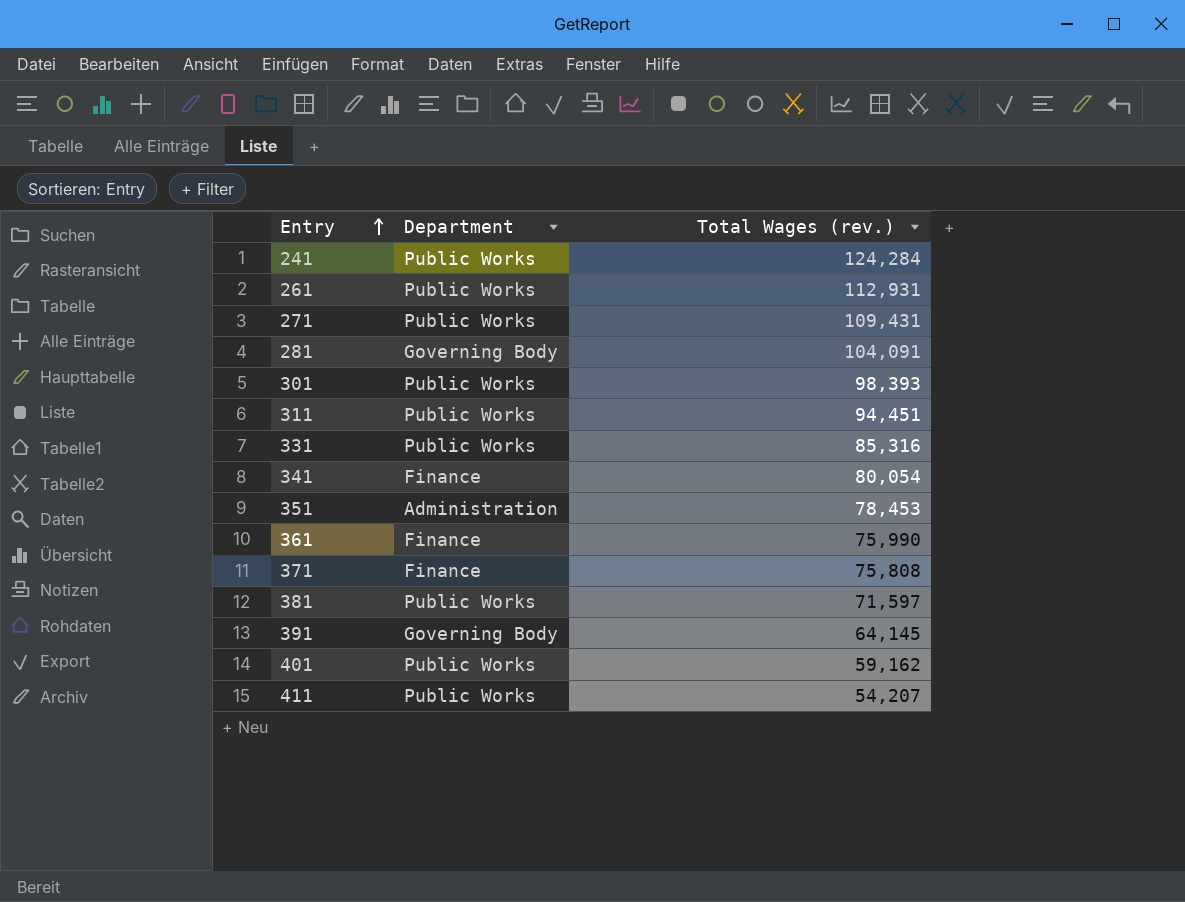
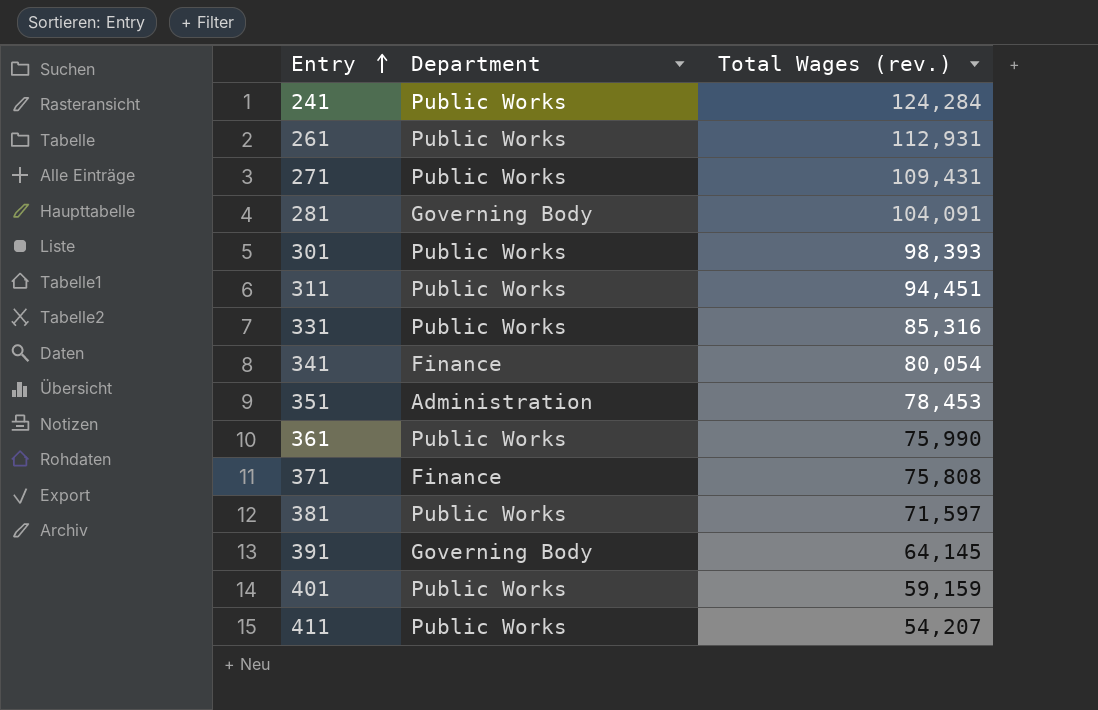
361 | Department: Finance -> Public Works
401 | Total Wages (rev.): 59,162 -> 59,159

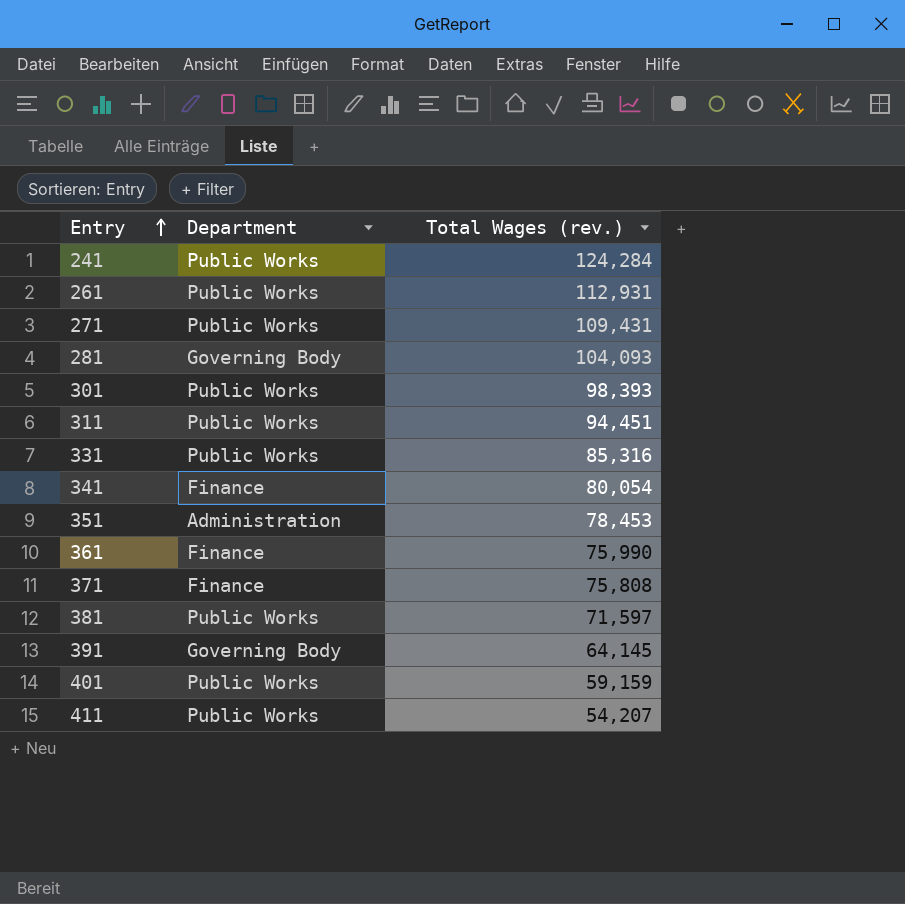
281 | Total Wages (rev.): 104,091 -> 104,093
361 | Department: Public Works -> Finance

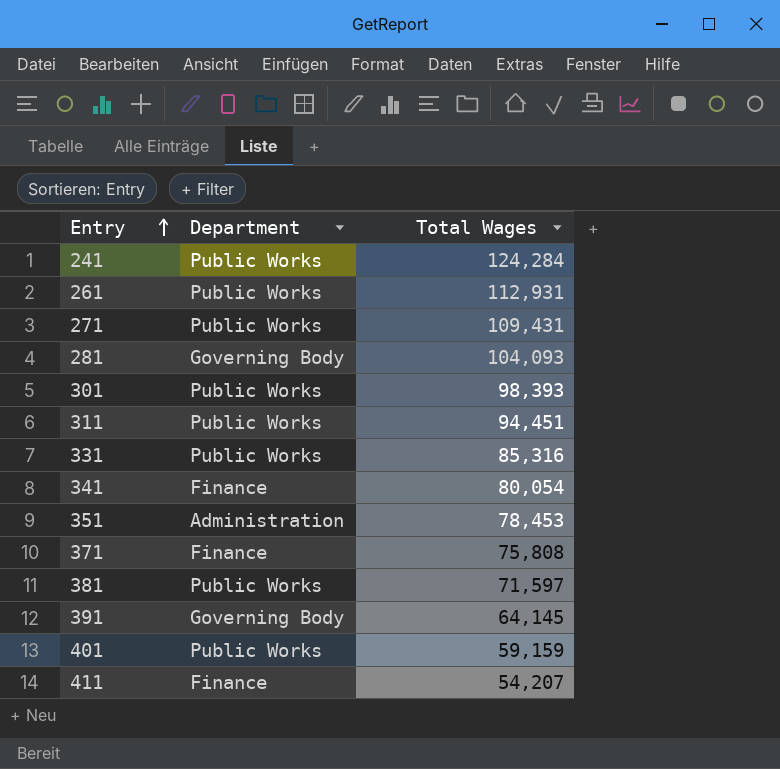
column name: Total Wages (rev.) -> Total Wages
row 361: Finance | 75,990 -> none
411 | Department: Public Works -> Finance

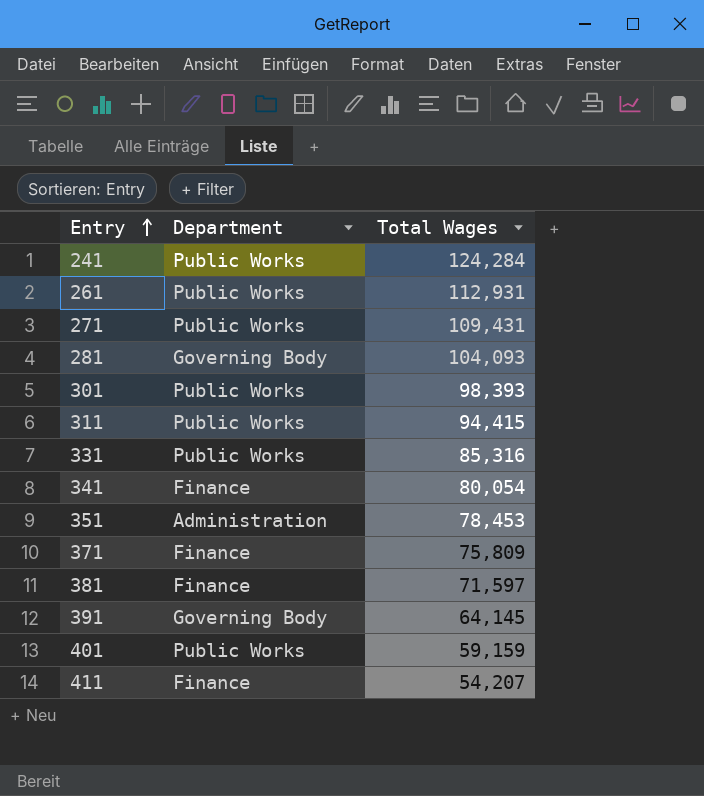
311 | Total Wages: 94,451 -> 94,415
371 | Total Wages: 75,808 -> 75,809
381 | Department: Public Works -> Finance

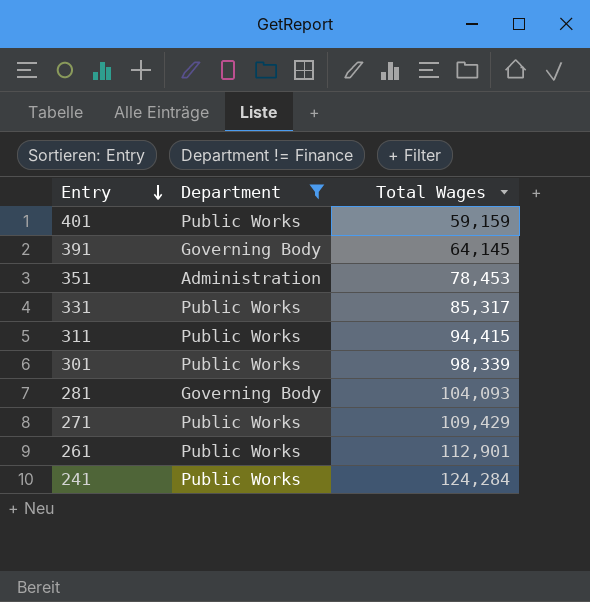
filter: none -> Department != Finance
row order: Entry ascending -> Entry descending
331 | Total Wages: 85,316 -> 85,317
301 | Total Wages: 98,393 -> 98,339
271 | Total Wages: 109,431 -> 109,429
261 | Total Wages: 112,931 -> 112,901

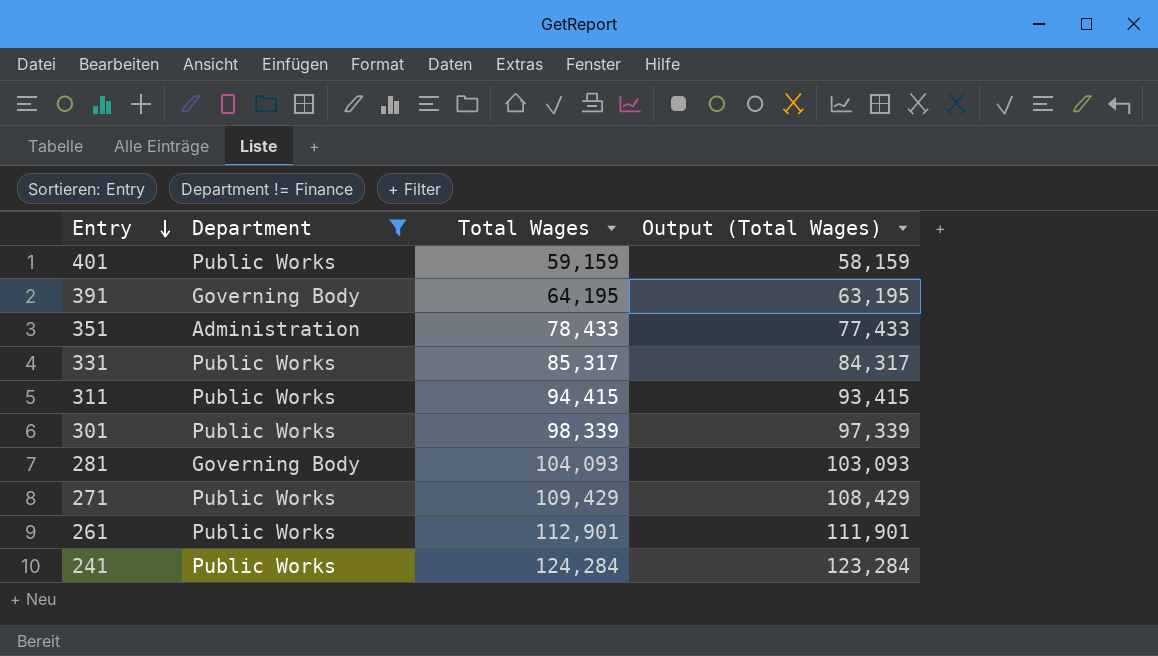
column Output (Total Wages) | formula: none -> [Total Wages] - 1000
391 | Total Wages: 64,145 -> 64,195
351 | Total Wages: 78,453 -> 78,433

